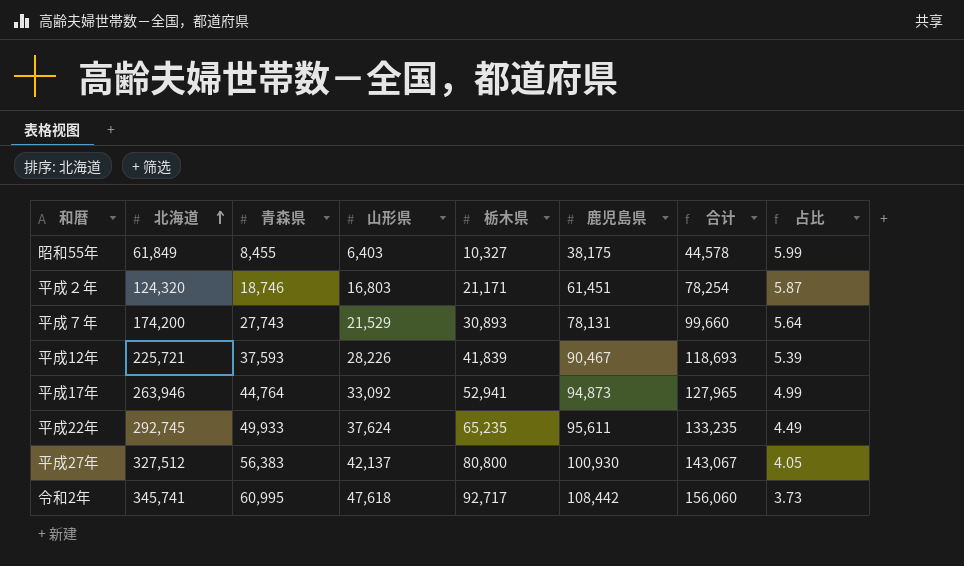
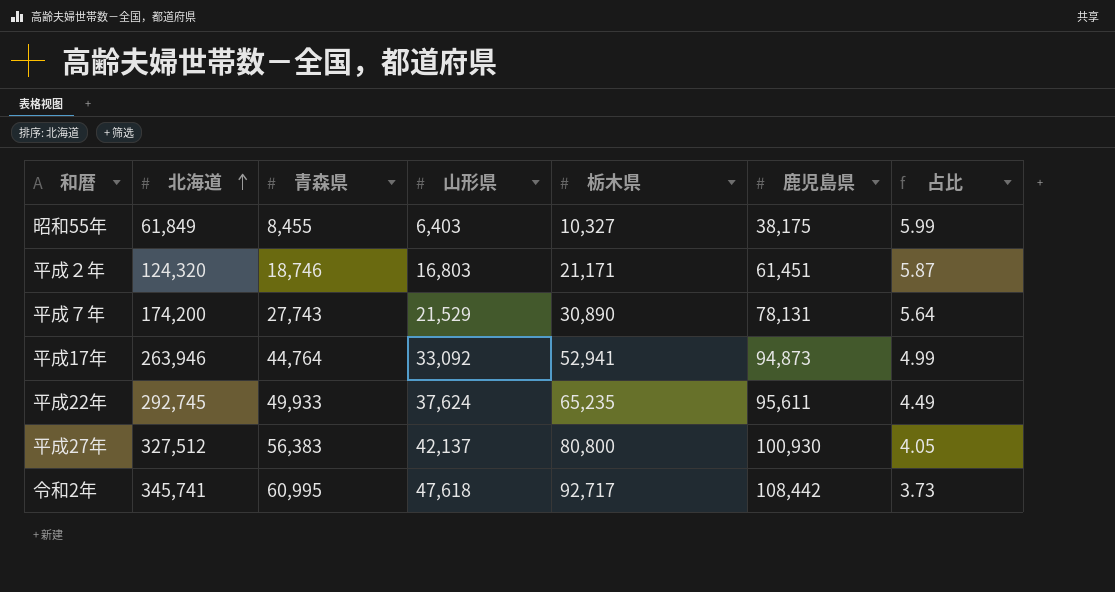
column 合计 | formula: [山形県] + [鹿児島県] -> none
row 平成12年: 225,721 | 37,593 | 28,226 | 41,839 | 90,467 | 118,693 | 5.39 -> none
平成７年 | 栃木県: 30,893 -> 30,890

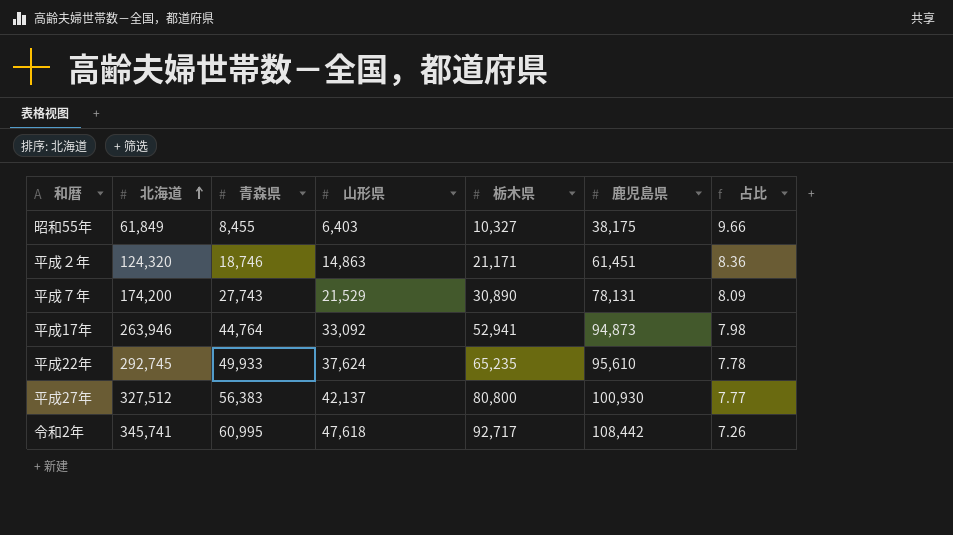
column 占比 | formula: [北海道] / [栃木県] -> [北海道] / [山形県]
平成２年 | 山形県: 16,803 -> 14,863
平成22年 | 鹿児島県: 95,611 -> 95,610

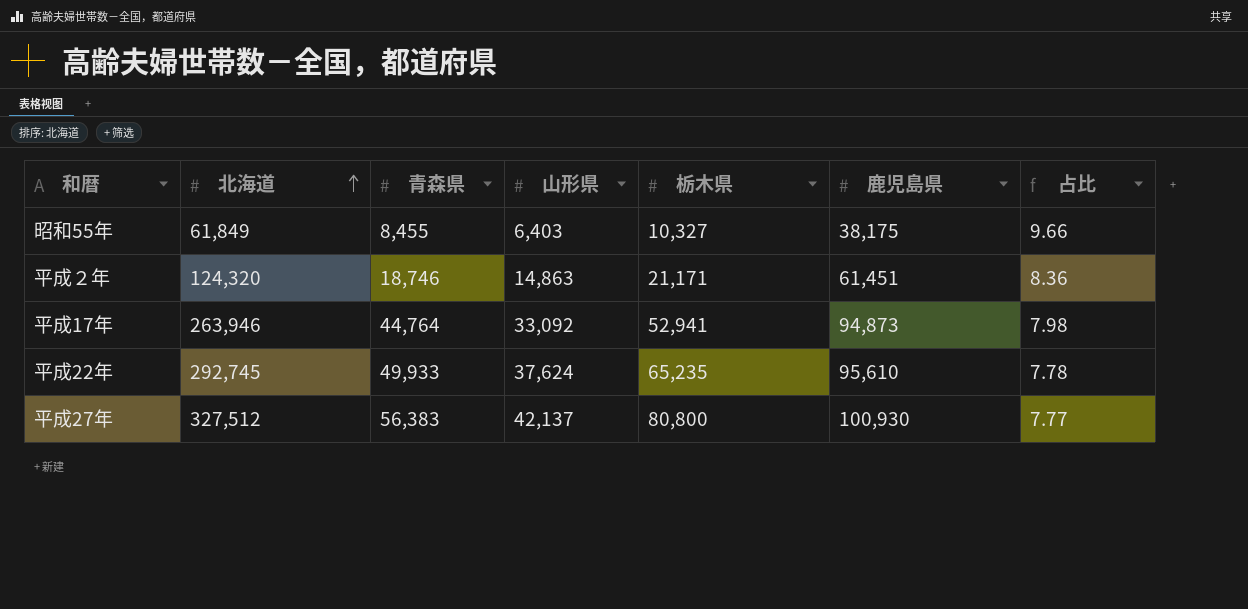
row 平成７年: 174,200 | 27,743 | 21,529 | 30,890 | 78,131 | 8.09 -> none
row 令和2年: 345,741 | 60,995 | 47,618 | 92,717 | 108,442 | 7.26 -> none

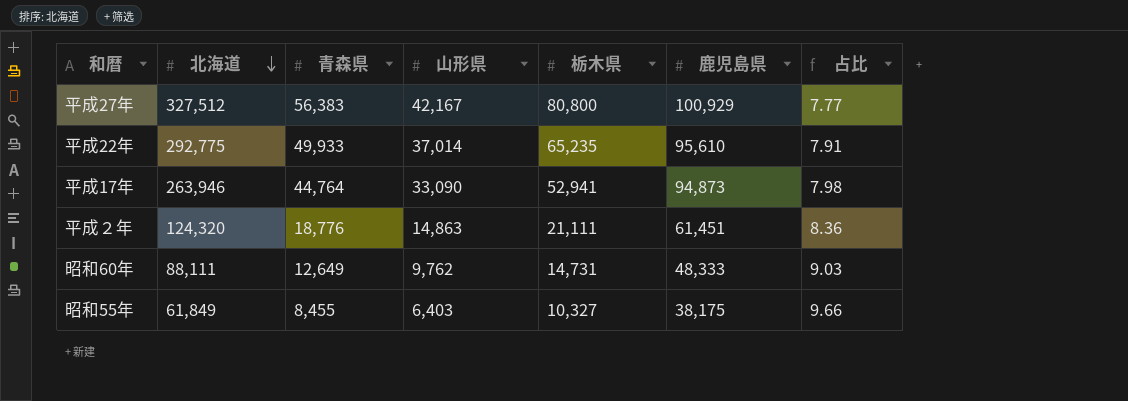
row order: 北海道 ascending -> 北海道 descending
平成27年 | 山形県: 42,137 -> 42,167
平成27年 | 鹿児島県: 100,930 -> 100,929
平成22年 | 北海道: 292,745 -> 292,775
平成22年 | 山形県: 37,624 -> 37,014
平成22年 | 占比: 7.78 -> 7.91
平成17年 | 山形県: 33,092 -> 33,090
平成２年 | 青森県: 18,746 -> 18,776
平成２年 | 栃木県: 21,171 -> 21,111
row 昭和60年: none -> 88,111 | 12,649 | 9,762 | 14,731 | 48,333 | 9.03

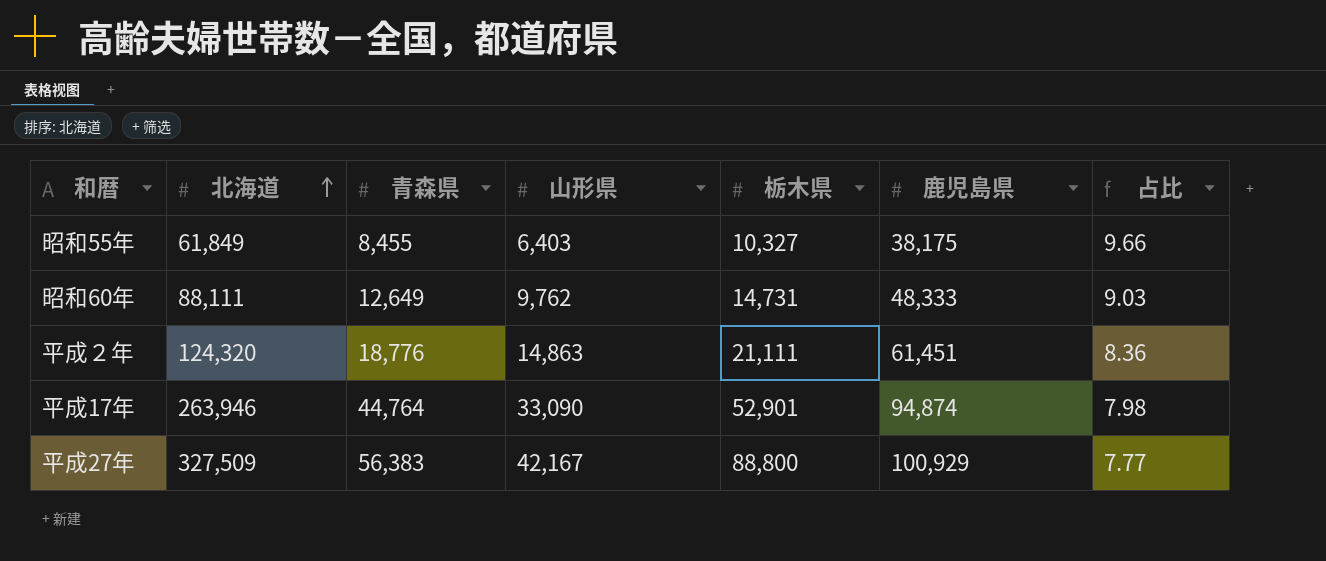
row order: 北海道 descending -> 北海道 ascending
row 平成22年: 292,775 | 49,933 | 37,014 | 65,235 | 95,610 | 7.91 -> none
平成17年 | 栃木県: 52,941 -> 52,901
平成17年 | 鹿児島県: 94,873 -> 94,874
平成27年 | 北海道: 327,512 -> 327,509
平成27年 | 栃木県: 80,800 -> 88,800

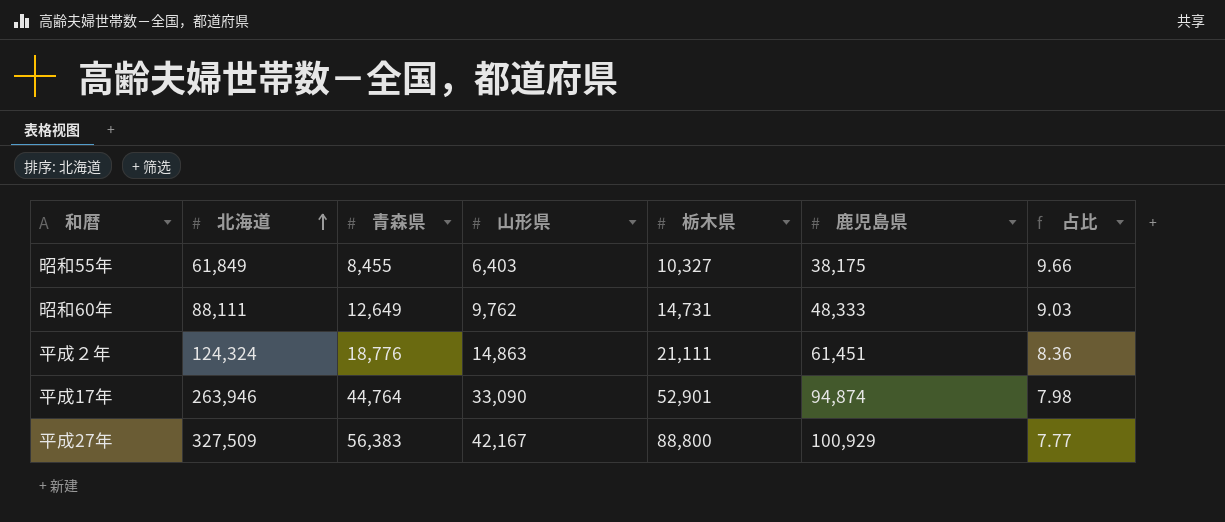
平成２年 | 北海道: 124,320 -> 124,324

